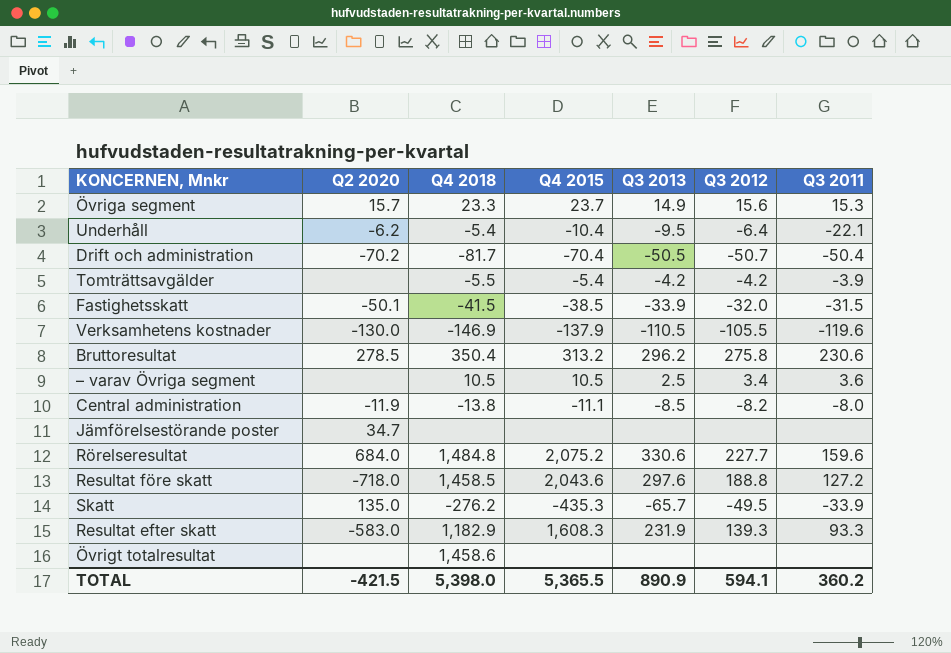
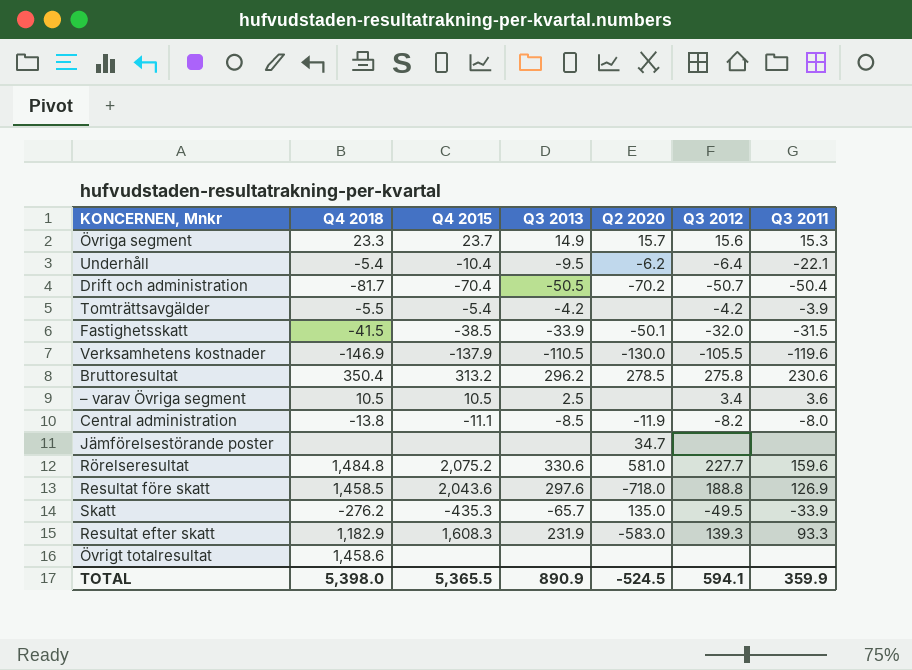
column Q2 2020 | position: 2 -> 5
Rörelseresultat | Q2 2020: 684.0 -> 581.0
Resultat före skatt | Q3 2011: 127.2 -> 126.9
TOTAL | Q2 2020: -421.5 -> -524.5
TOTAL | Q3 2011: 360.2 -> 359.9

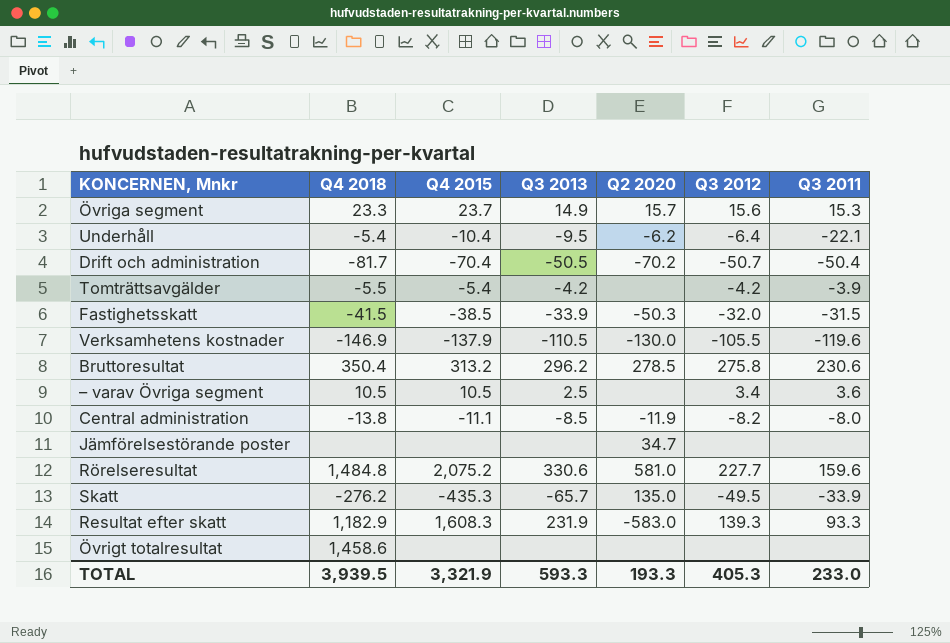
row Resultat före skatt: 1,458.5 | 2,043.6 | 297.6 | -718.0 | 188.8 | 126.9 -> none
Fastighetsskatt | Q2 2020: -50.1 -> -50.3
TOTAL | Q4 2018: 5,398.0 -> 3,939.5
TOTAL | Q4 2015: 5,365.5 -> 3,321.9
TOTAL | Q3 2013: 890.9 -> 593.3
TOTAL | Q2 2020: -524.5 -> 193.3
TOTAL | Q3 2012: 594.1 -> 405.3
TOTAL | Q3 2011: 359.9 -> 233.0

